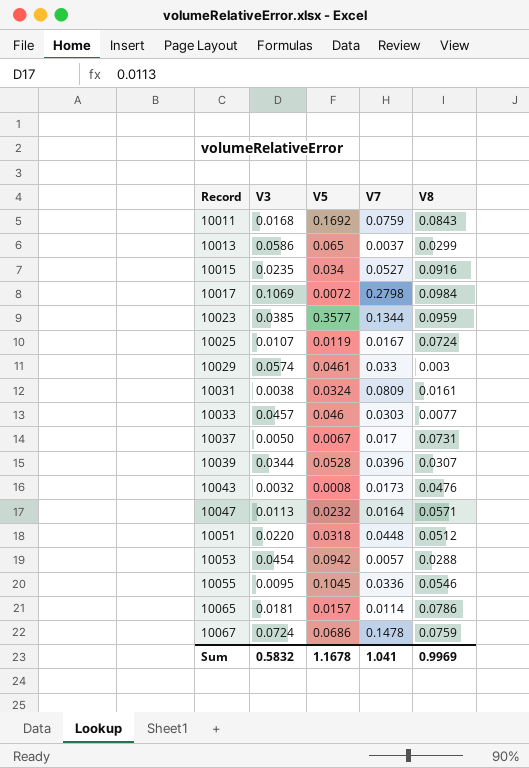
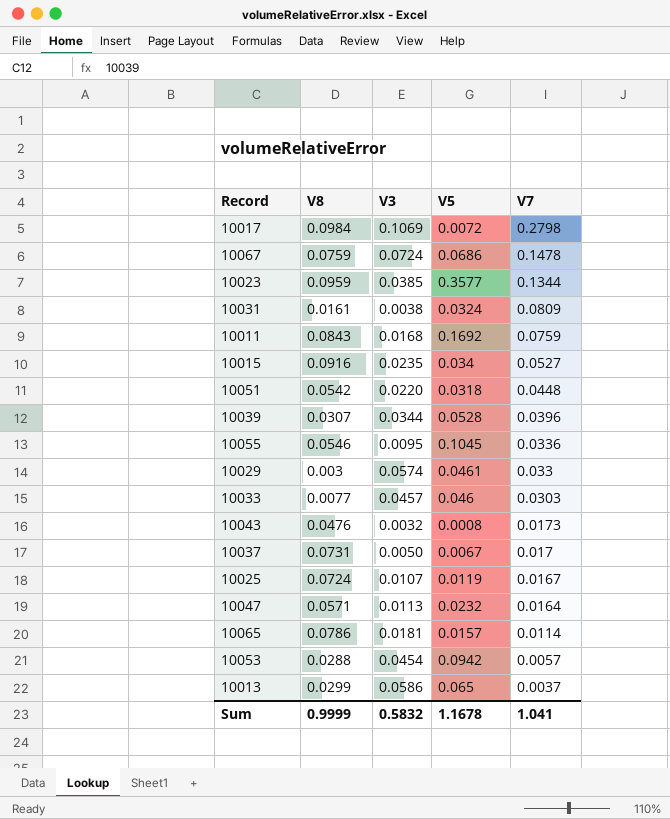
row order: Record ascending -> V7 descending
column V8 | position: 5 -> 2
10051 | V8: 0.0512 -> 0.0542
Sum | V8: 0.9969 -> 0.9999

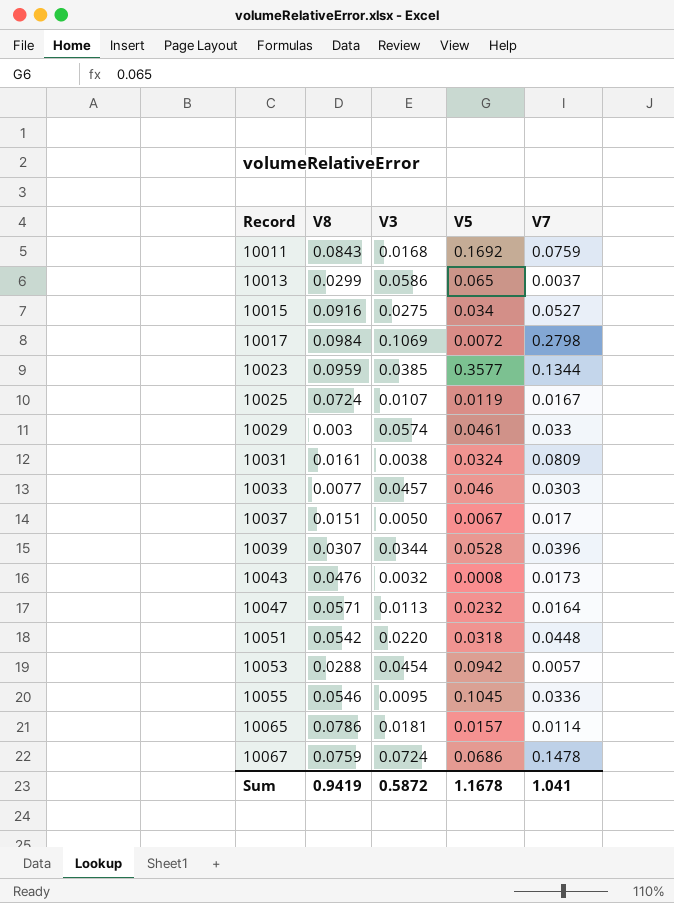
row order: V7 descending -> Record ascending
10015 | V3: 0.0235 -> 0.0275
10037 | V8: 0.0731 -> 0.0151
Sum | V8: 0.9999 -> 0.9419
Sum | V3: 0.5832 -> 0.5872

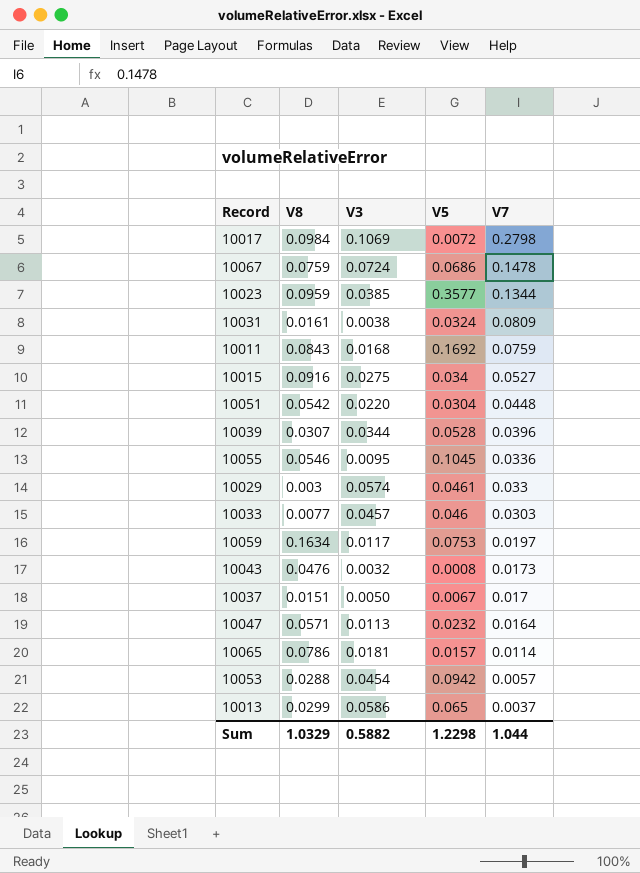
row order: Record ascending -> V7 descending
row 10025: 0.0724 | 0.0107 | 0.0119 | 0.0167 -> none
10051 | V5: 0.0318 -> 0.0304
row 10059: none -> 0.1634 | 0.0117 | 0.0753 | 0.0197
Sum | V8: 0.9419 -> 1.0329
Sum | V3: 0.5872 -> 0.5882
Sum | V5: 1.1678 -> 1.2298
Sum | V7: 1.041 -> 1.044

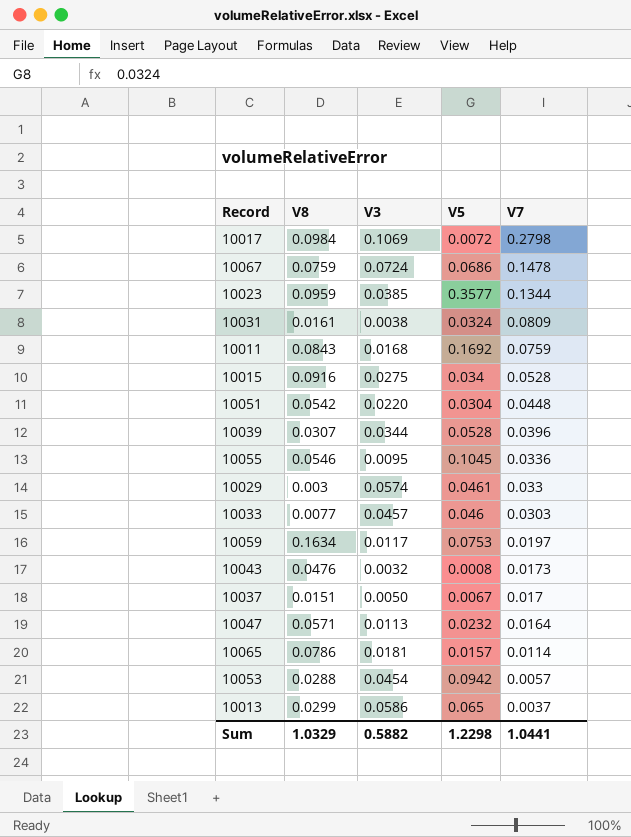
10015 | V7: 0.0527 -> 0.0528
Sum | V7: 1.044 -> 1.0441

